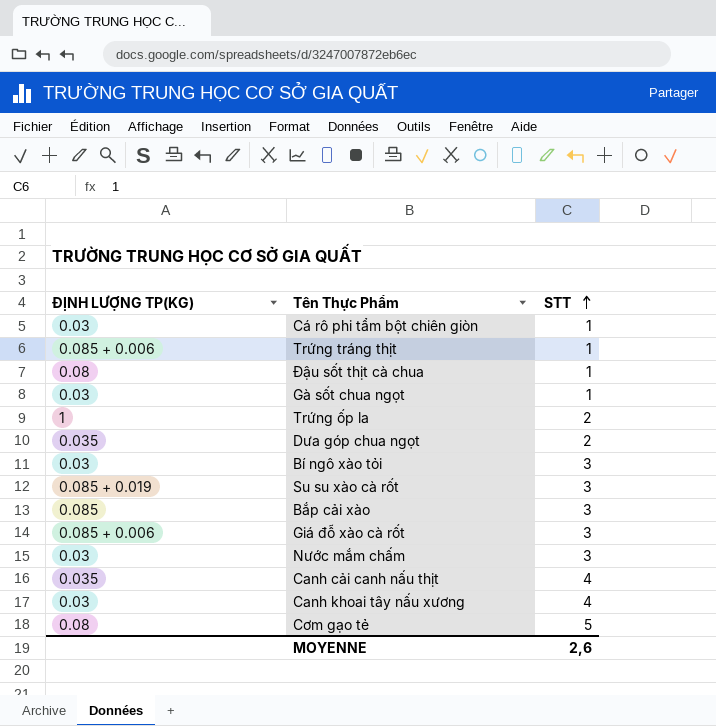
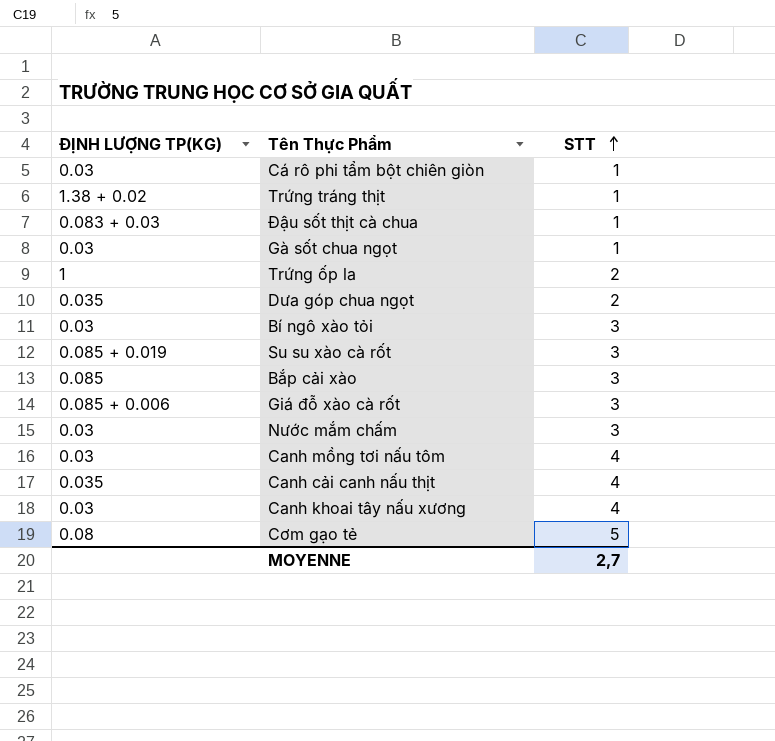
Trứng tráng thịt | ĐỊNH LƯỢNG TP(KG): 0.085 + 0.006 -> 1.38 + 0.02
Đậu sốt thịt cà chua | ĐỊNH LƯỢNG TP(KG): 0.08 -> 0.083 + 0.03
row Canh mồng tơi nấu tôm: none -> 0.03 | 4
MOYENNE | STT: 2,6 -> 2,7

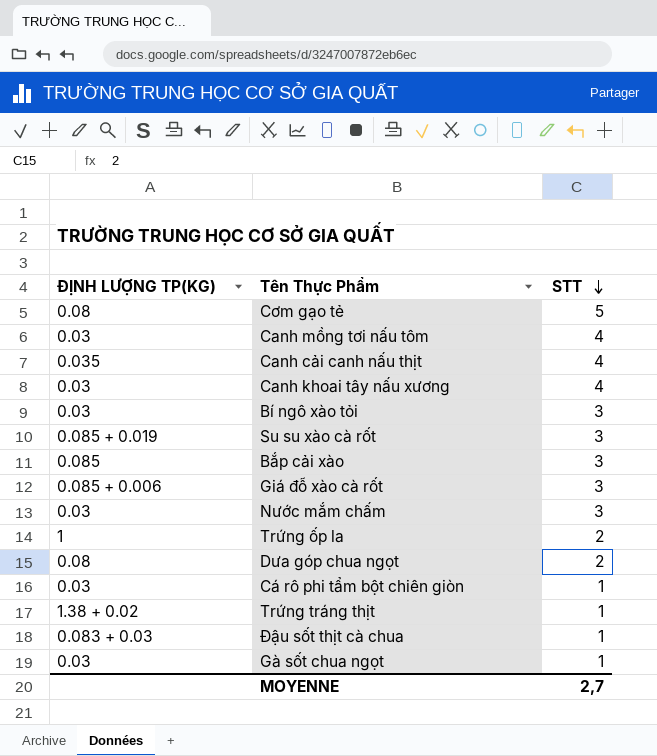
row order: STT ascending -> STT descending
Dưa góp chua ngọt | ĐỊNH LƯỢNG TP(KG): 0.035 -> 0.08

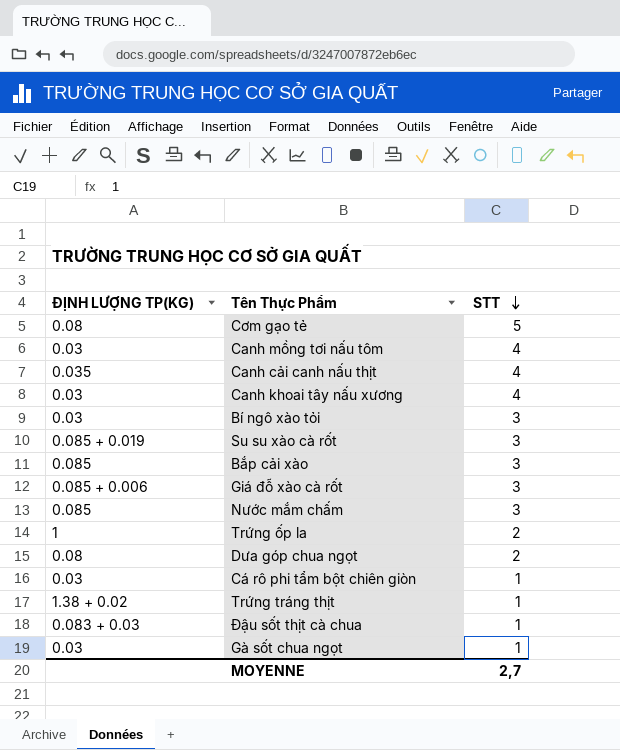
Nước mắm chấm | ĐỊNH LƯỢNG TP(KG): 0.03 -> 0.085

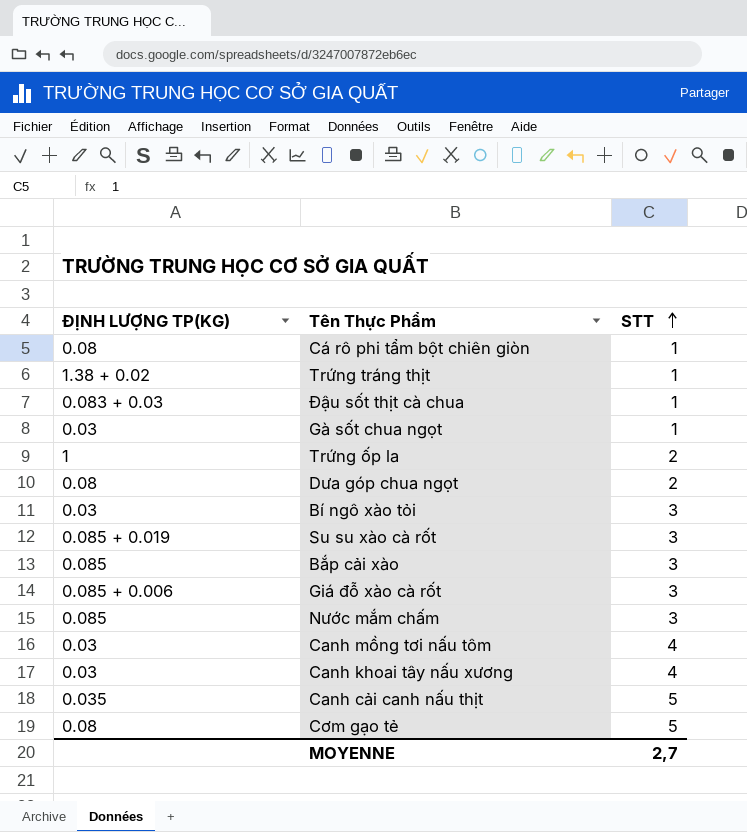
row order: STT descending -> STT ascending
Cá rô phi tẩm bột chiên giòn | ĐỊNH LƯỢNG TP(KG): 0.03 -> 0.08
Canh cải canh nấu thịt | STT: 4 -> 5

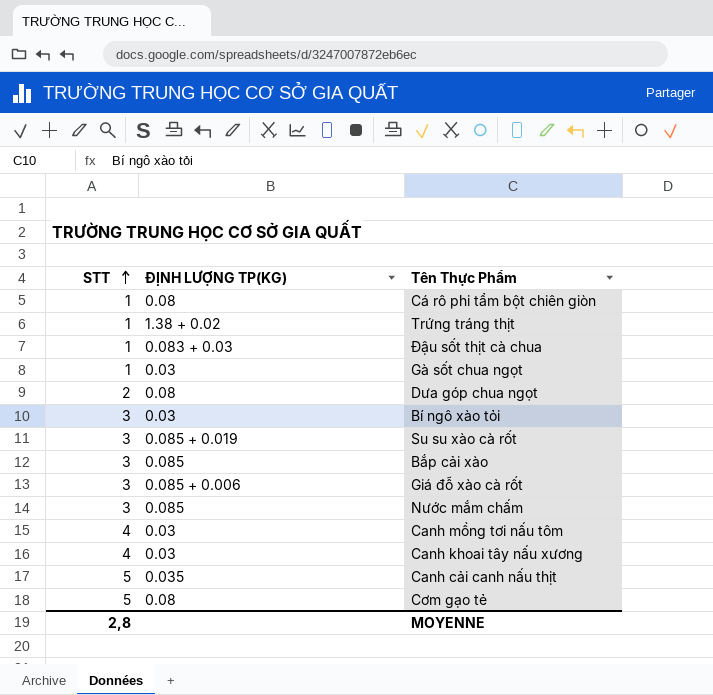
column STT | position: 3 -> 1
row Trứng ốp la: 1 | 2 -> none
MOYENNE | STT: 2,7 -> 2,8

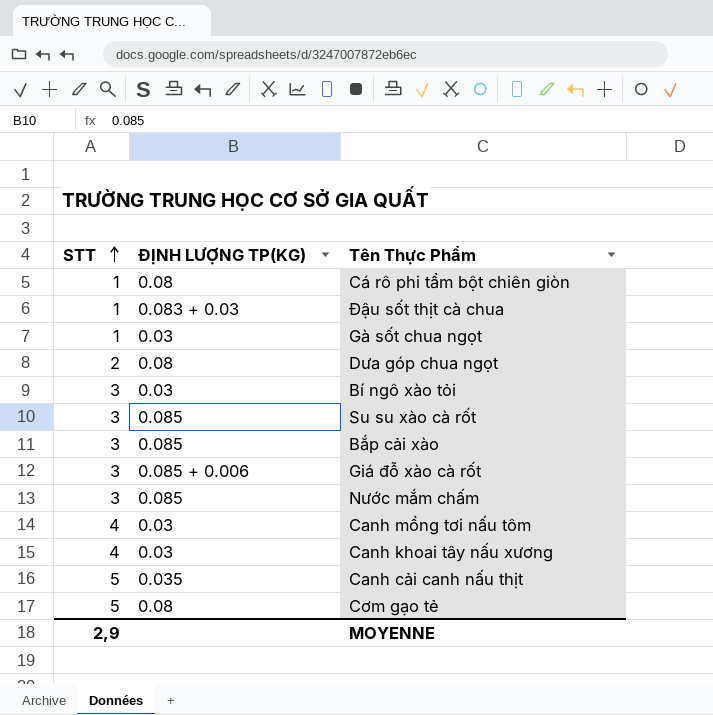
row Trứng tráng thịt: 1 | 1.38 + 0.02 -> none
Su su xào cà rốt | ĐỊNH LƯỢNG TP(KG): 0.085 + 0.019 -> 0.085
MOYENNE | STT: 2,8 -> 2,9

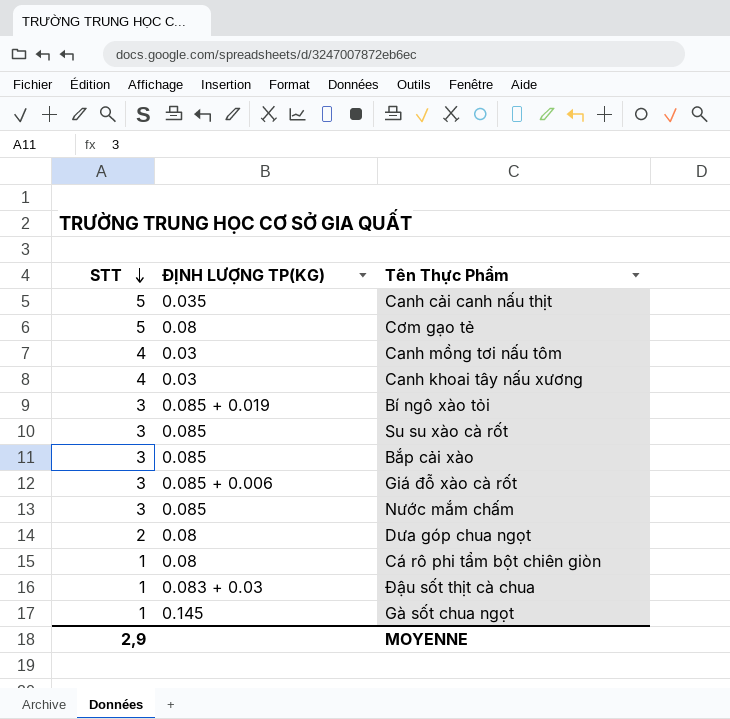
row order: STT ascending -> STT descending
Bí ngô xào tỏi | ĐỊNH LƯỢNG TP(KG): 0.03 -> 0.085 + 0.019
Gà sốt chua ngọt | ĐỊNH LƯỢNG TP(KG): 0.03 -> 0.145

